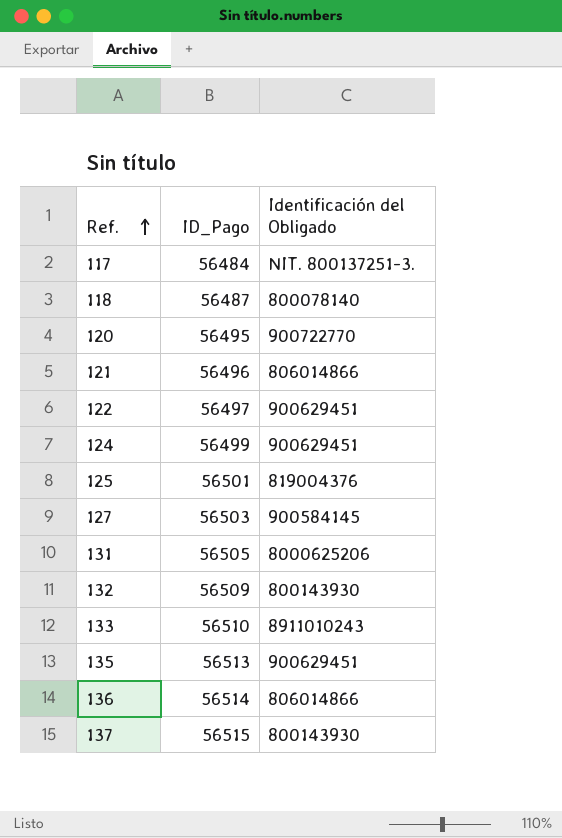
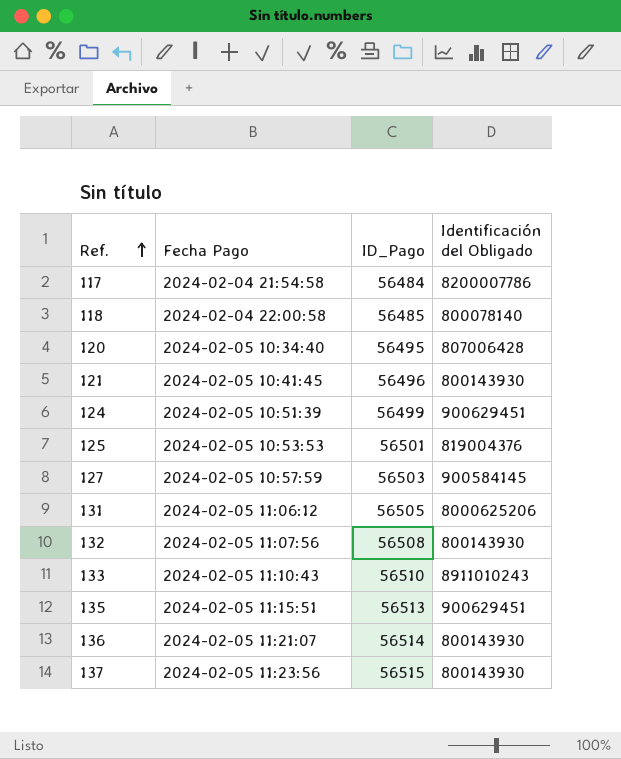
column Fecha Pago | position: none -> 2
row 122: 56497 | 900629451 -> none
117 | Identificación del Obligado: NIT. 800137251-3. -> 8200007786
118 | ID_Pago: 56487 -> 56485
120 | Identificación del Obligado: 900722770 -> 807006428
121 | Identificación del Obligado: 806014866 -> 800143930
132 | ID_Pago: 56509 -> 56508
136 | Identificación del Obligado: 806014866 -> 800143930

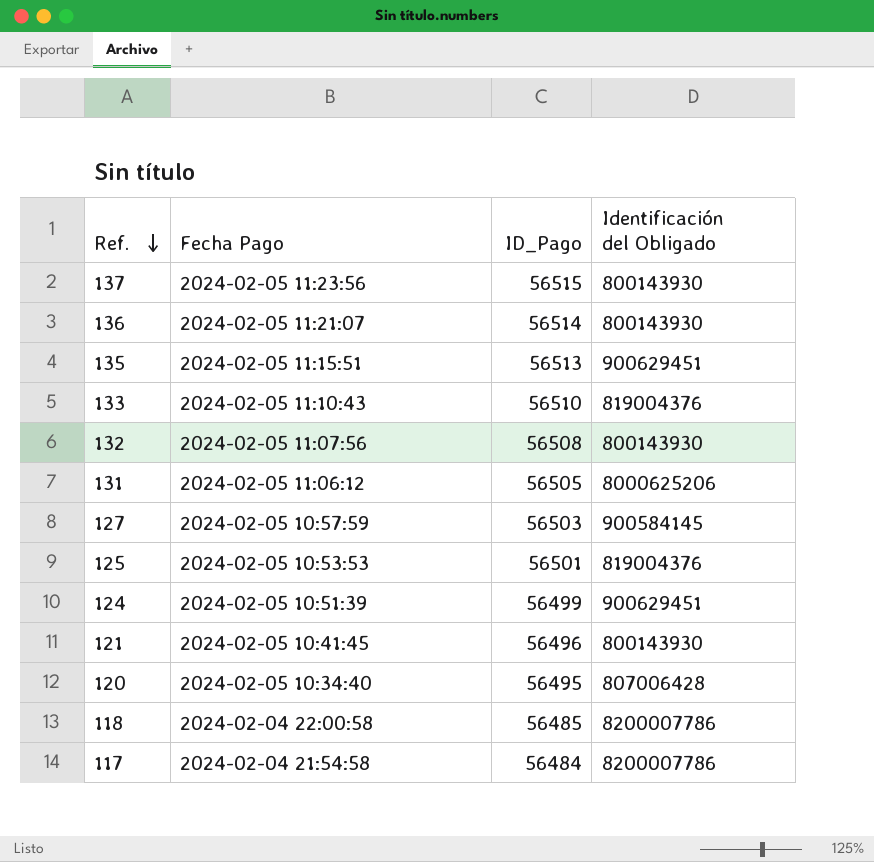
row order: Ref. ascending -> Ref. descending
133 | Identificación del Obligado: 8911010243 -> 819004376
118 | Identificación del Obligado: 800078140 -> 8200007786

